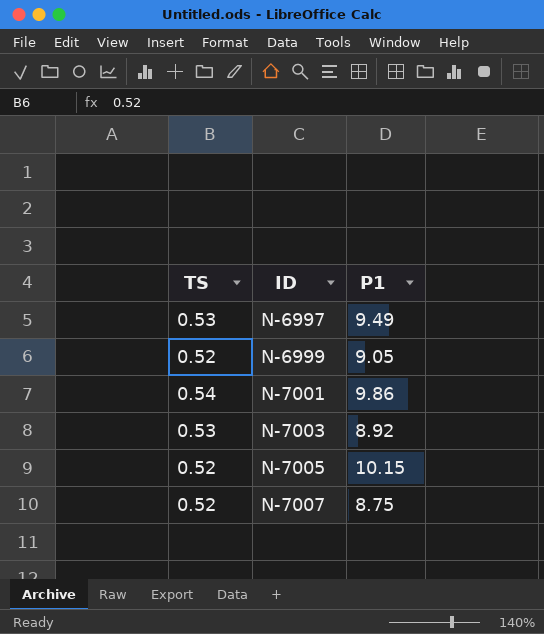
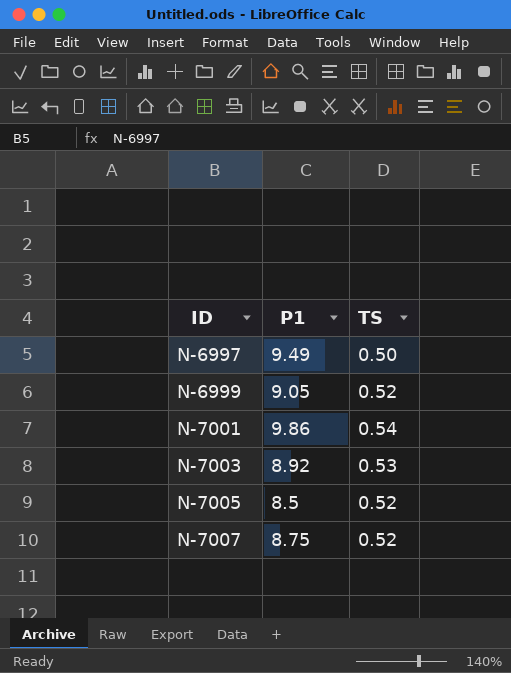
column TS | position: 1 -> 3
N-6997 | TS: 0.53 -> 0.50
N-7005 | P1: 10.15 -> 8.5

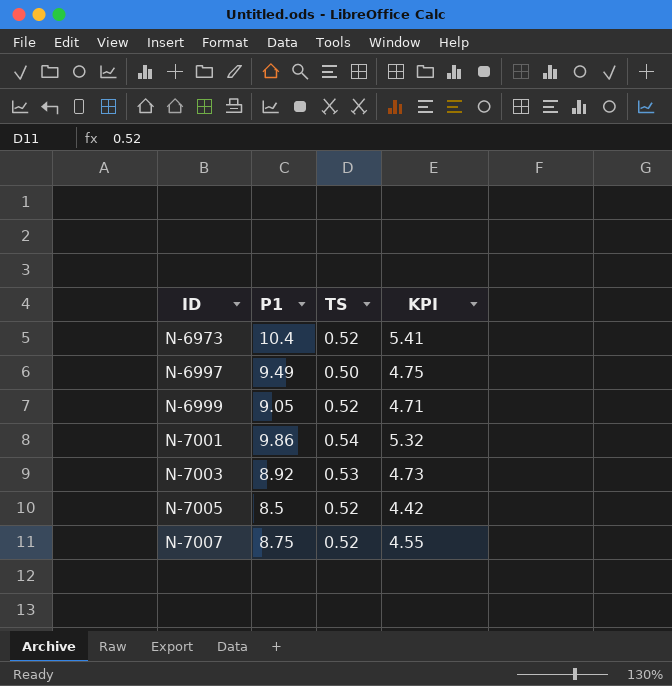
column KPI | formula: none -> [P1] * [TS]
row N-6973: none -> 10.4 | 0.52 | 5.41

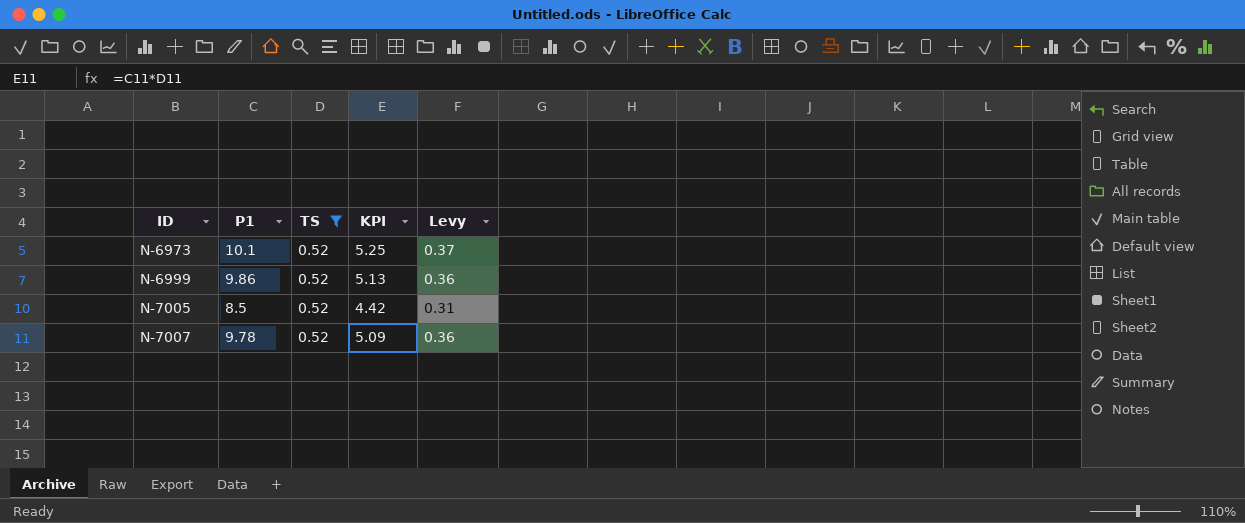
filter: none -> TS = 0.52
column Levy | formula: none -> [KPI] * 0.07
N-6973 | P1: 10.4 -> 10.1
N-6973 | KPI: 5.41 -> 5.25
N-6999 | P1: 9.05 -> 9.86
N-6999 | KPI: 4.71 -> 5.13
N-7007 | P1: 8.75 -> 9.78
N-7007 | KPI: 4.55 -> 5.09

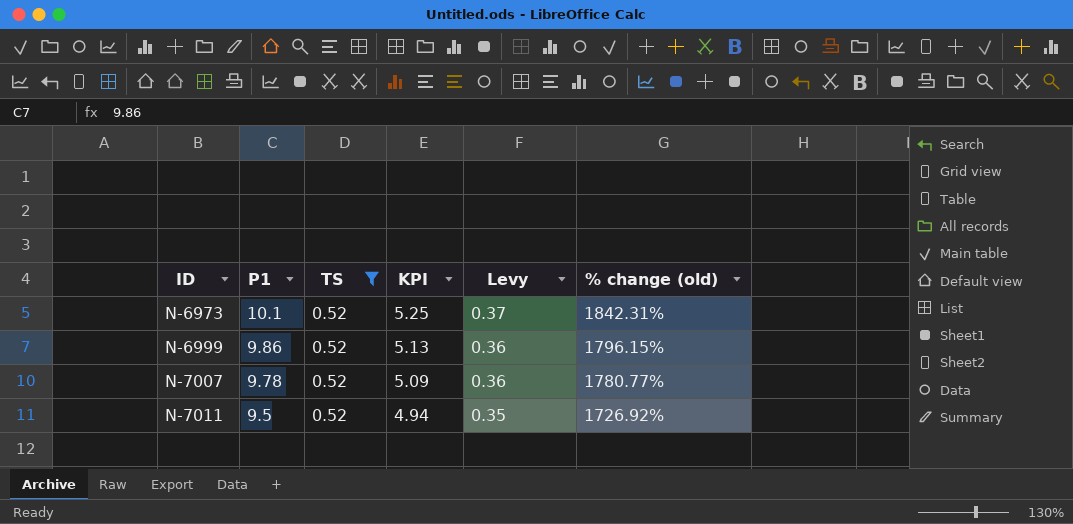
column % change (old) | formula: none -> ([P1] - [TS]) / [TS]
row N-7005: 8.5 | 0.52 | 4.42 | 0.31 -> none
row N-7011: none -> 9.5 | 0.52 | 4.94 | 0.35 | 1726.92%

